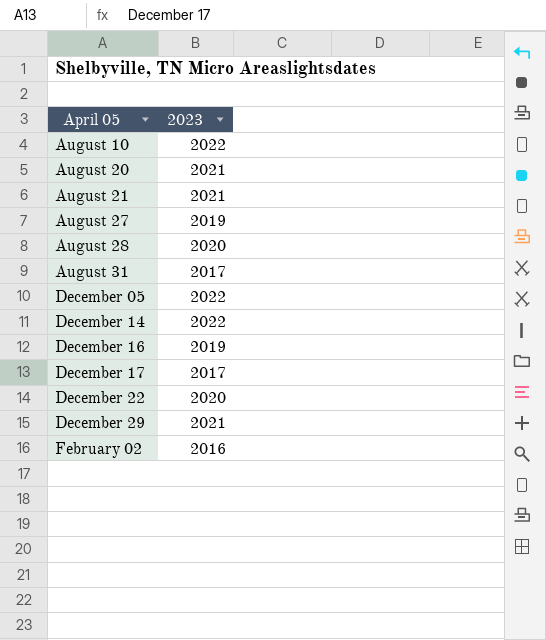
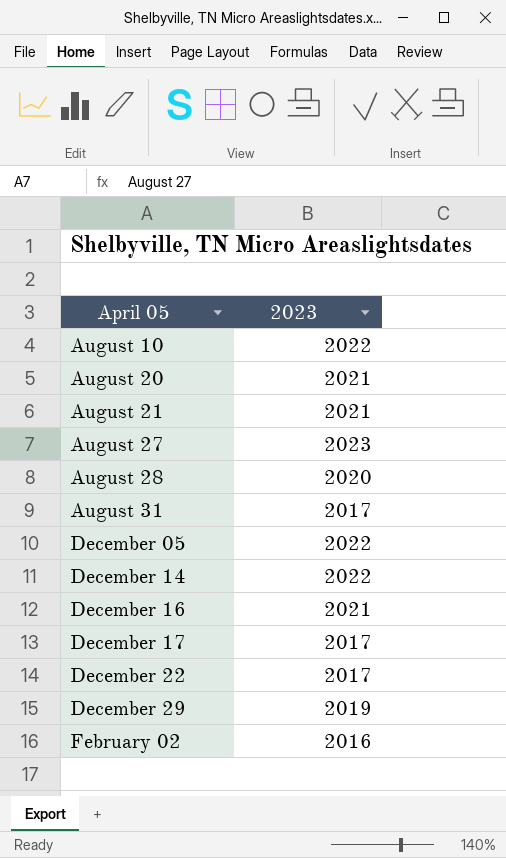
August 27 | 2023: 2019 -> 2023
December 16 | 2023: 2019 -> 2021
December 22 | 2023: 2020 -> 2017
December 29 | 2023: 2021 -> 2019

